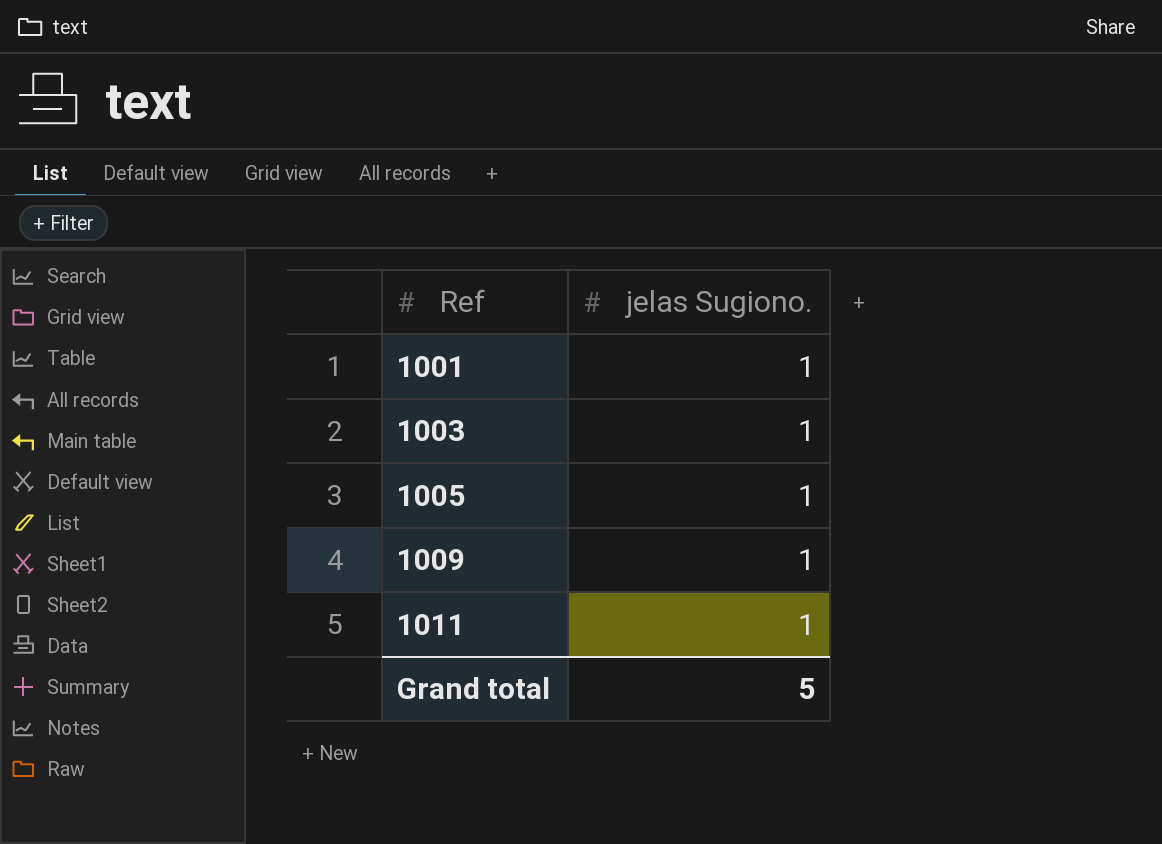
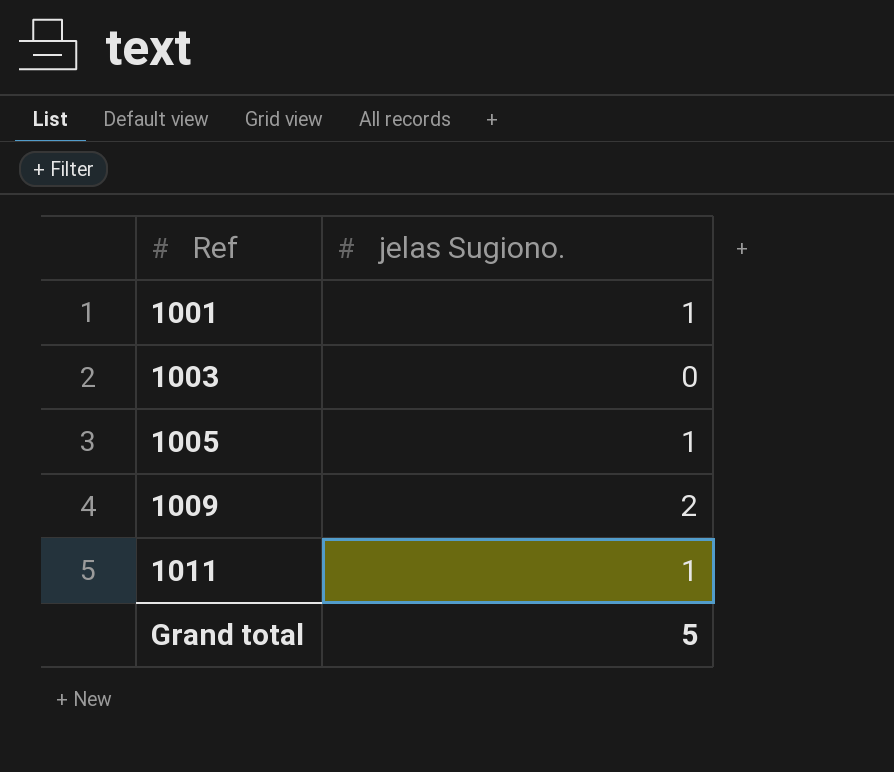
1003 | jelas Sugiono.: 1 -> 0
1009 | jelas Sugiono.: 1 -> 2

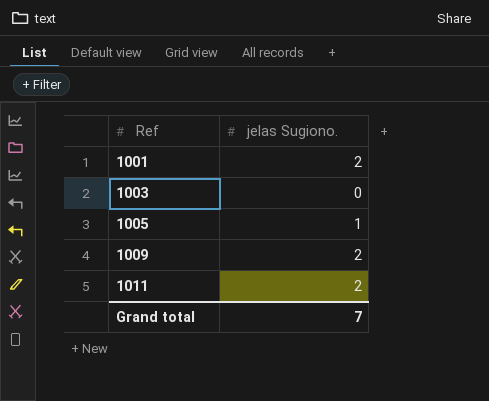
1001 | jelas Sugiono.: 1 -> 2
1011 | jelas Sugiono.: 1 -> 2
Grand total | jelas Sugiono.: 5 -> 7

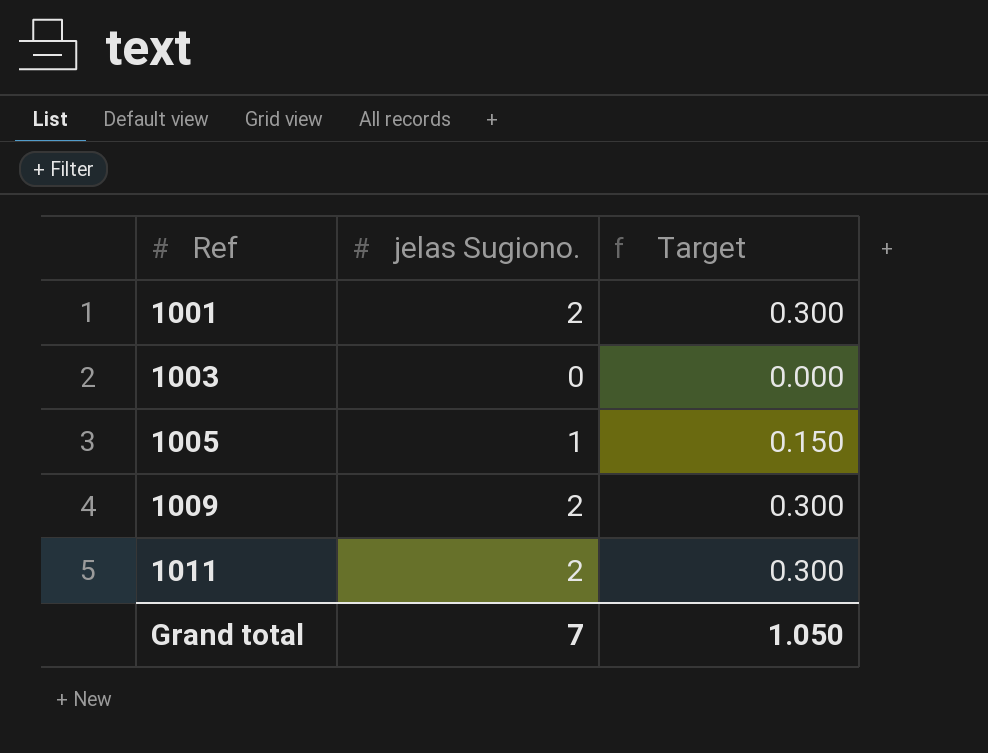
column Target | formula: none -> [jelas Sugiono.] * 0.15

